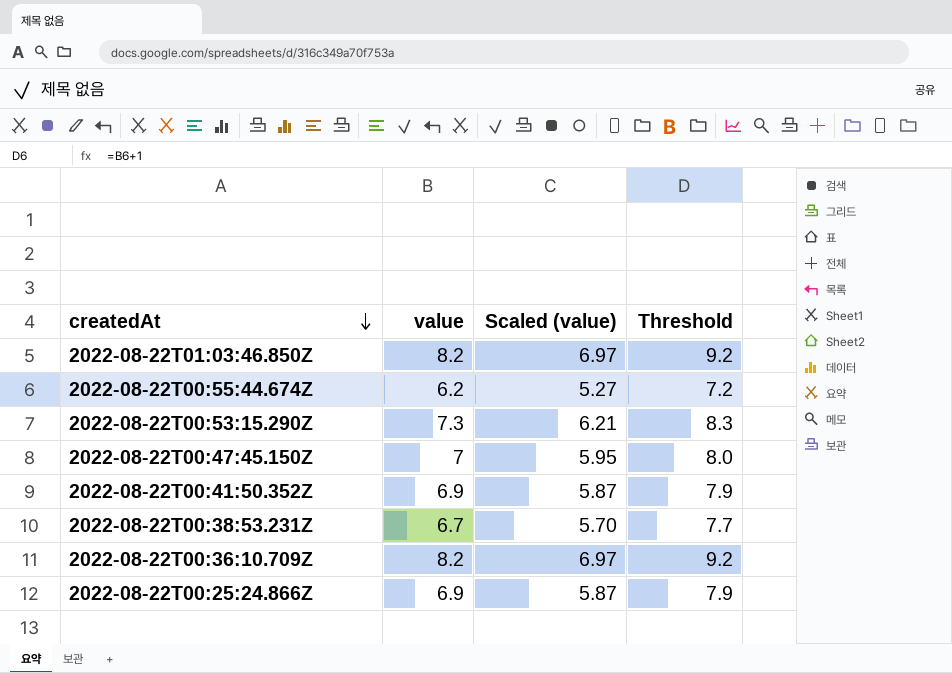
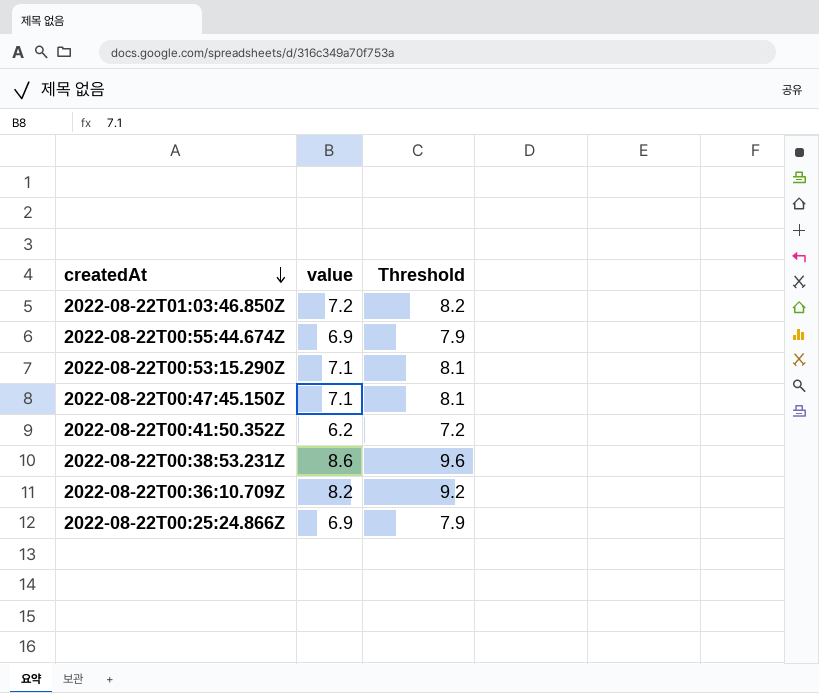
column Scaled (value) | formula: [value] * 0.85 -> none
2022-08-22T01:03:46.850Z | value: 8.2 -> 7.2
2022-08-22T01:03:46.850Z | Threshold: 9.2 -> 8.2
2022-08-22T00:55:44.674Z | value: 6.2 -> 6.9
2022-08-22T00:55:44.674Z | Threshold: 7.2 -> 7.9
2022-08-22T00:53:15.290Z | value: 7.3 -> 7.1
2022-08-22T00:53:15.290Z | Threshold: 8.3 -> 8.1
2022-08-22T00:47:45.150Z | value: 7 -> 7.1
2022-08-22T00:47:45.150Z | Threshold: 8.0 -> 8.1
2022-08-22T00:41:50.352Z | value: 6.9 -> 6.2
2022-08-22T00:41:50.352Z | Threshold: 7.9 -> 7.2
2022-08-22T00:38:53.231Z | value: 6.7 -> 8.6
2022-08-22T00:38:53.231Z | Threshold: 7.7 -> 9.6

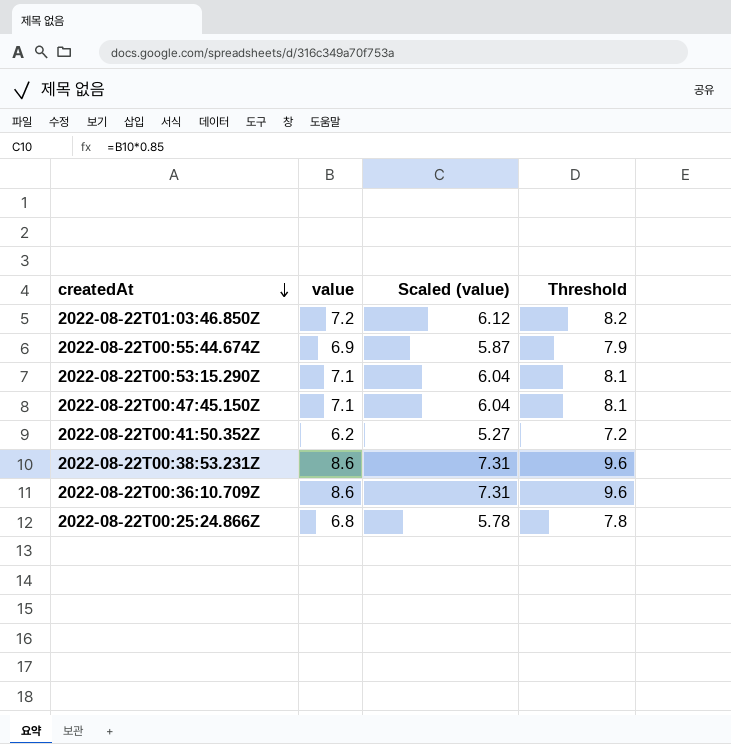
column Scaled (value) | formula: none -> [value] * 0.85
2022-08-22T00:36:10.709Z | value: 8.2 -> 8.6
2022-08-22T00:36:10.709Z | Threshold: 9.2 -> 9.6
2022-08-22T00:25:24.866Z | value: 6.9 -> 6.8
2022-08-22T00:25:24.866Z | Threshold: 7.9 -> 7.8

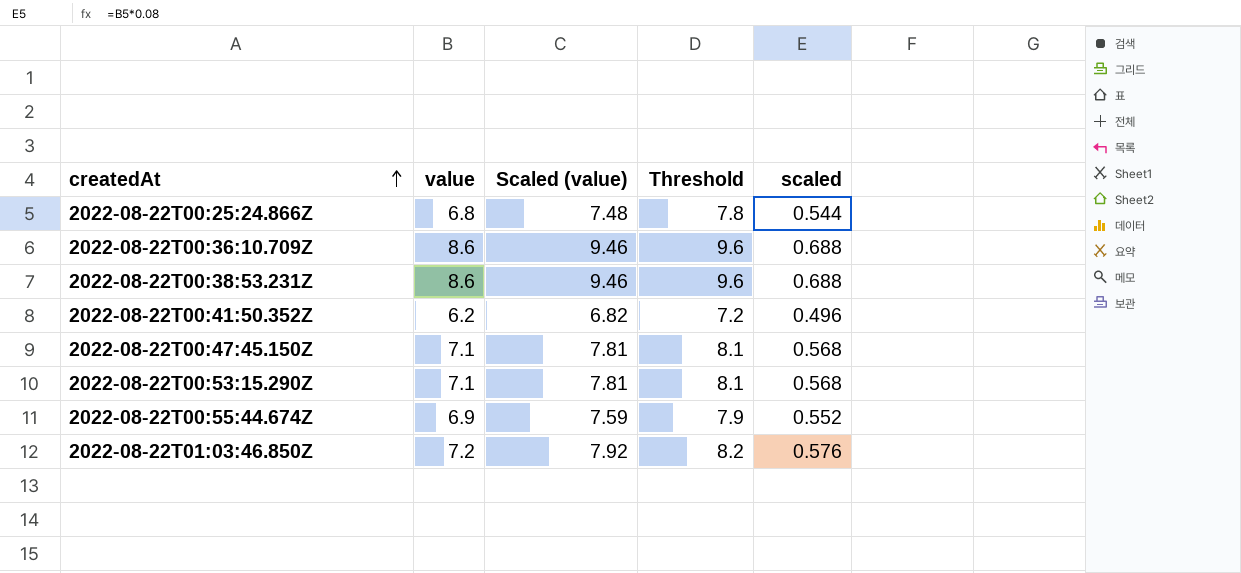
row order: createdAt descending -> createdAt ascending
column Scaled (value) | formula: [value] * 0.85 -> [value] * 1.1
column scaled | formula: none -> [value] * 0.08

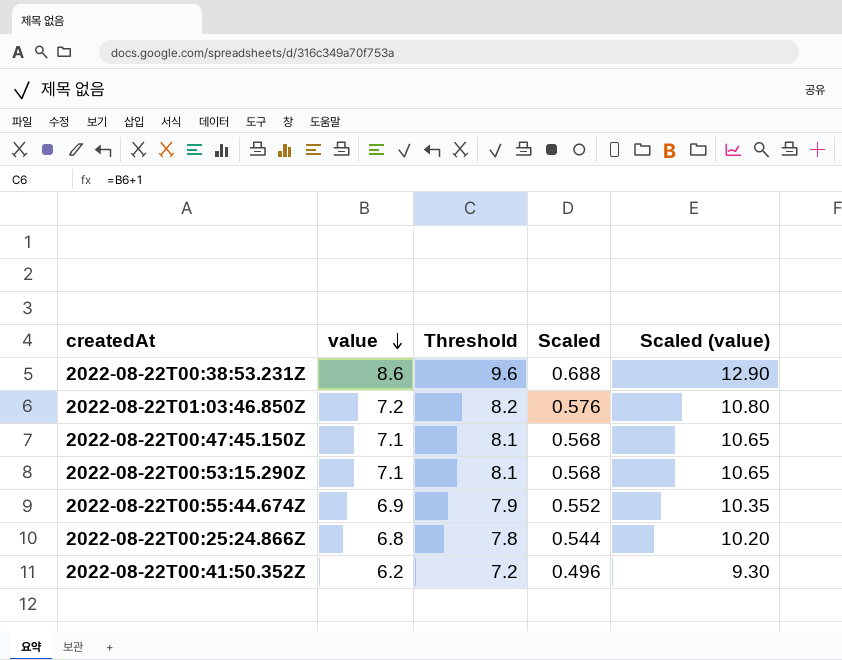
row order: createdAt ascending -> value descending
column name: scaled -> Scaled
column Scaled (value) | formula: [value] * 1.1 -> [value] * 1.5
column Scaled (value) | position: 3 -> 5
row 2022-08-22T00:36:10.709Z: 8.6 | 9.46 | 9.6 | 0.688 -> none

